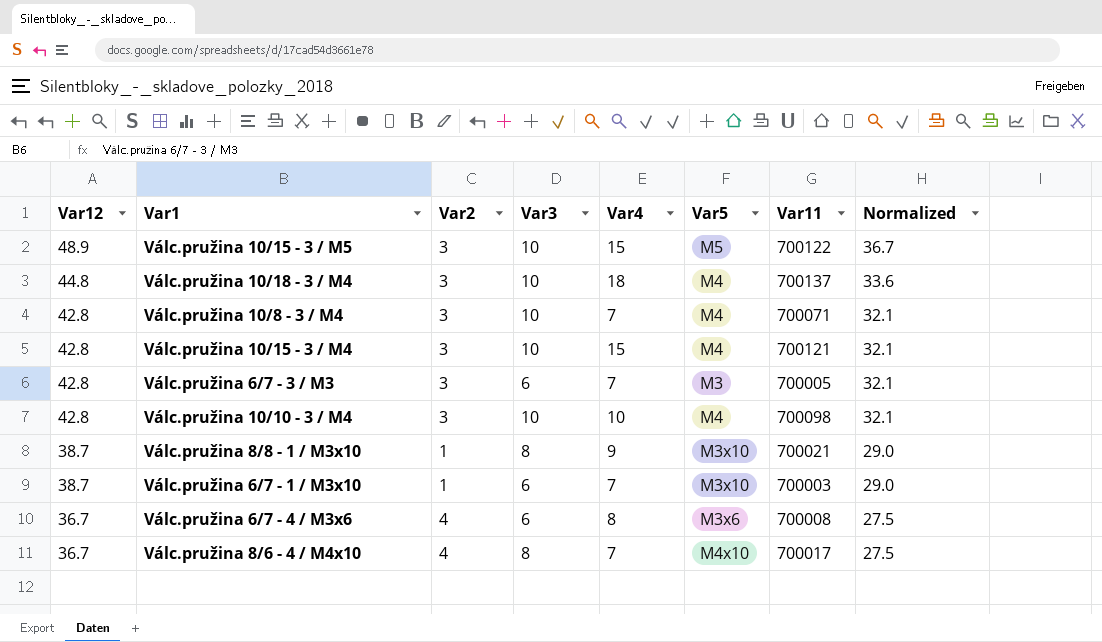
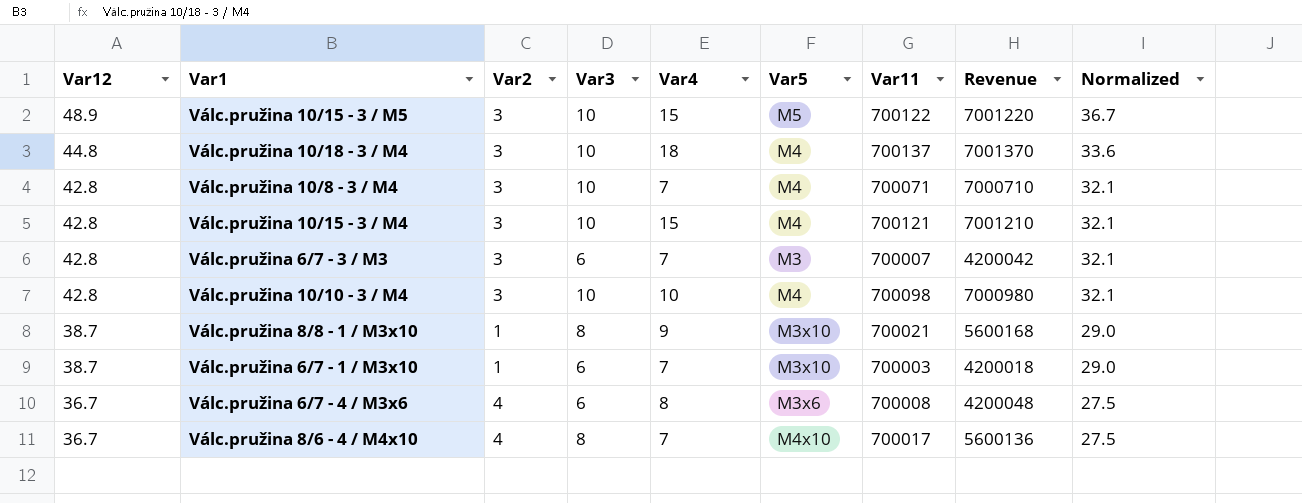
column Revenue | formula: none -> [Var3] * [Var11]
Válc.pružina 6/7 - 3 / M3 | Var11: 700005 -> 700007

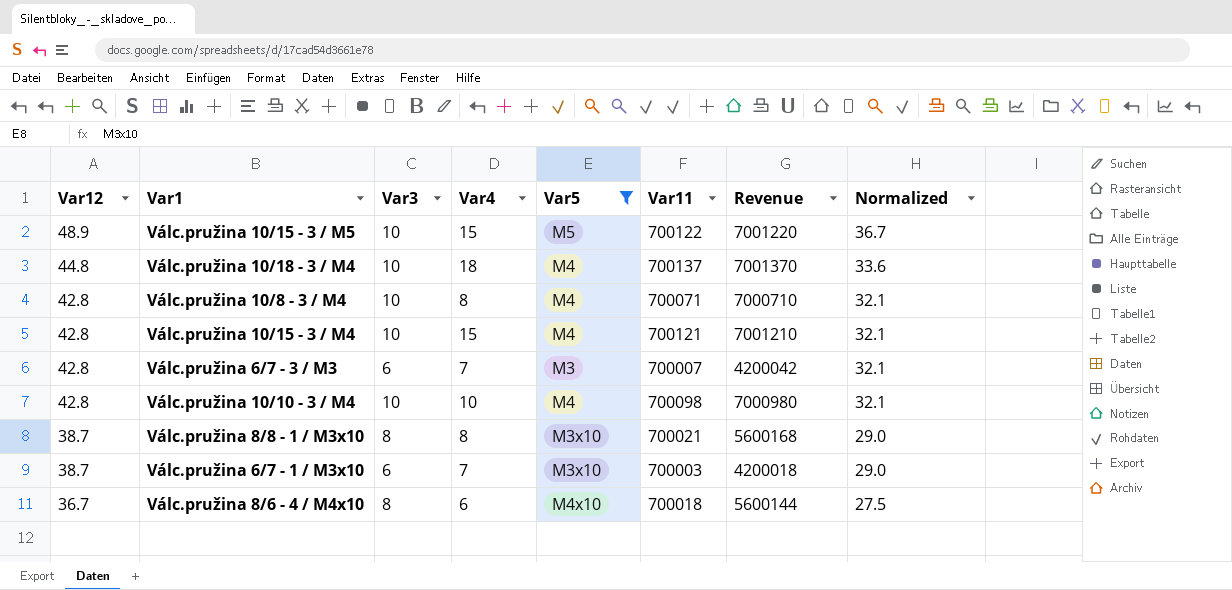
filter: none -> Var5 != M3x6
column Var2 | position: 3 -> none
Válc.pružina 10/8 - 3 / M4 | Var4: 7 -> 8
Válc.pružina 8/8 - 1 / M3x10 | Var4: 9 -> 8
Válc.pružina 8/6 - 4 / M4x10 | Var4: 7 -> 6
Válc.pružina 8/6 - 4 / M4x10 | Var11: 700017 -> 700018
Válc.pružina 8/6 - 4 / M4x10 | Revenue: 5600136 -> 5600144

